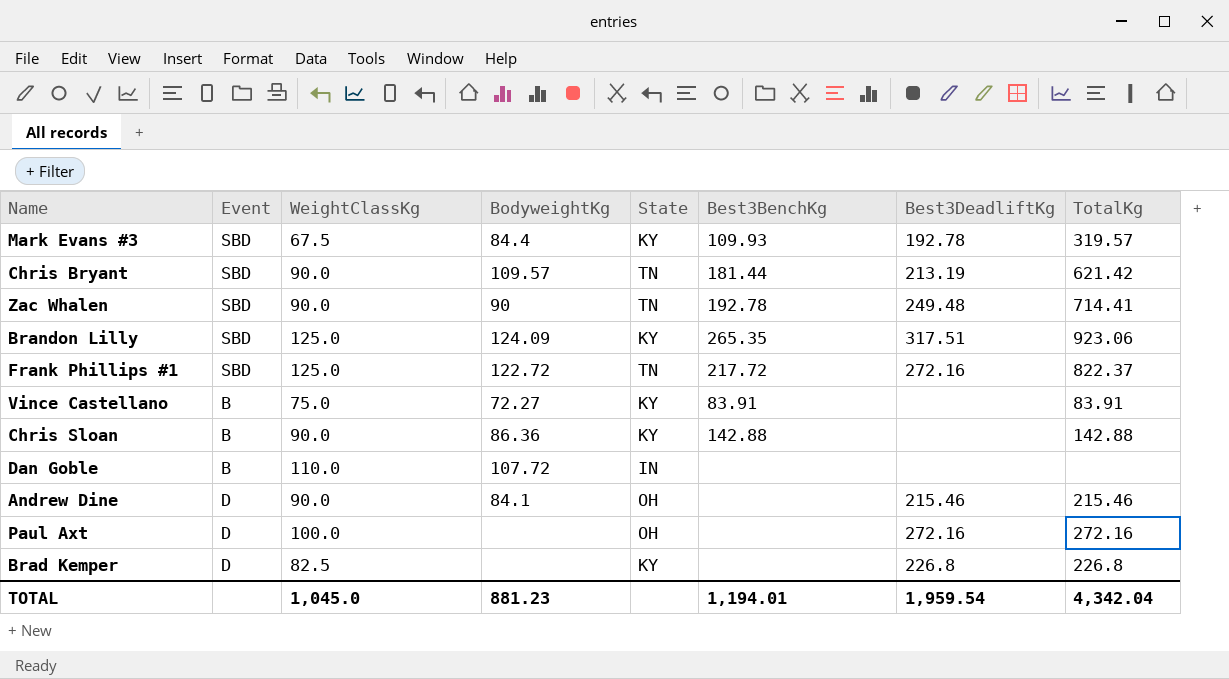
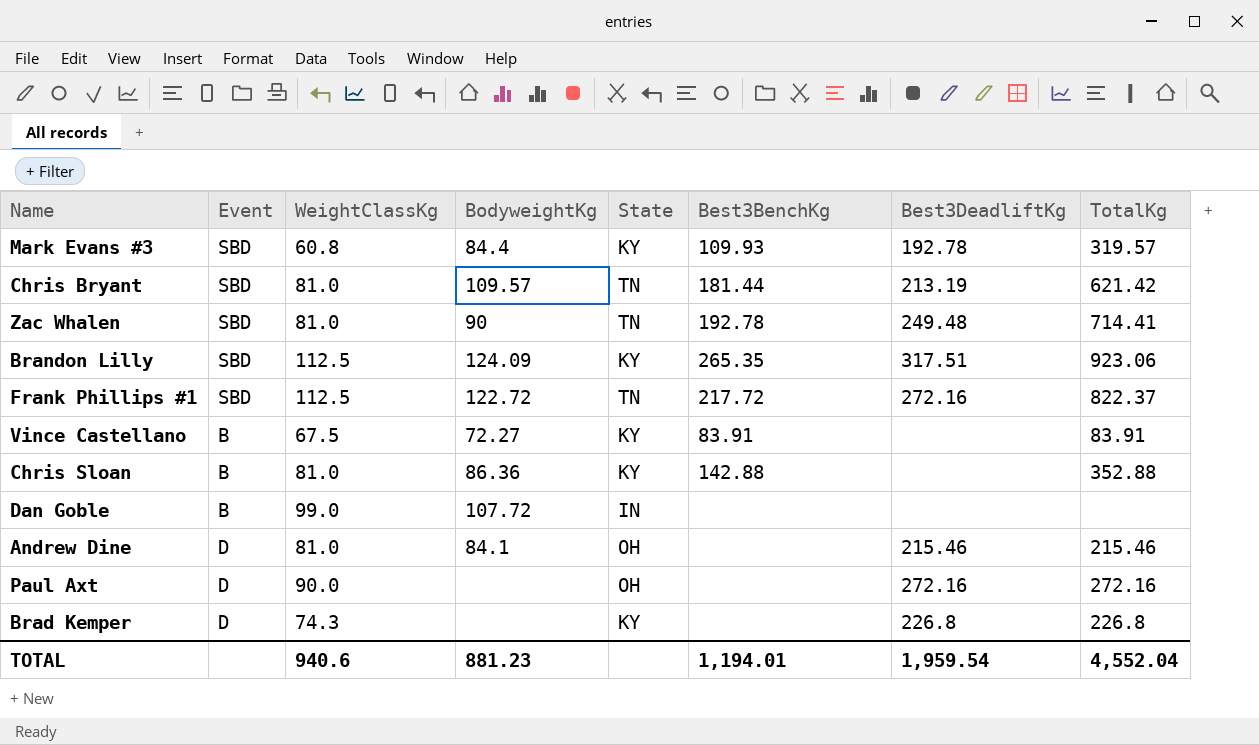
Mark Evans #3 | WeightClassKg: 67.5 -> 60.8
Chris Bryant | WeightClassKg: 90.0 -> 81.0
Zac Whalen | WeightClassKg: 90.0 -> 81.0
Brandon Lilly | WeightClassKg: 125.0 -> 112.5
Frank Phillips #1 | WeightClassKg: 125.0 -> 112.5
Vince Castellano | WeightClassKg: 75.0 -> 67.5
Chris Sloan | WeightClassKg: 90.0 -> 81.0
Chris Sloan | TotalKg: 142.88 -> 352.88
Dan Goble | WeightClassKg: 110.0 -> 99.0
Andrew Dine | WeightClassKg: 90.0 -> 81.0
Paul Axt | WeightClassKg: 100.0 -> 90.0
Brad Kemper | WeightClassKg: 82.5 -> 74.3
TOTAL | WeightClassKg: 1,045.0 -> 940.6
TOTAL | TotalKg: 4,342.04 -> 4,552.04

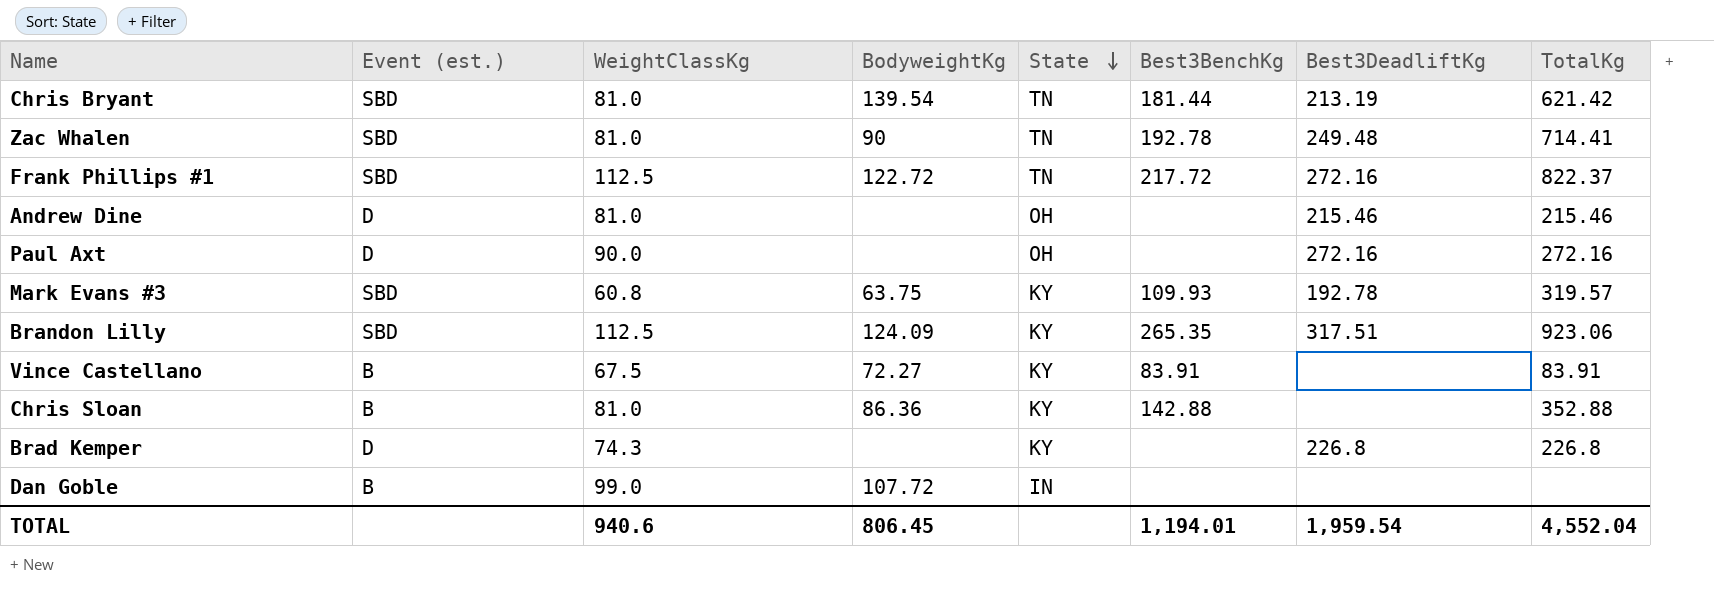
row order: none -> State descending
column name: Event -> Event (est.)
Chris Bryant | BodyweightKg: 109.57 -> 139.54
Andrew Dine | BodyweightKg: 84.1 -> none
Mark Evans #3 | BodyweightKg: 84.4 -> 63.75
TOTAL | BodyweightKg: 881.23 -> 806.45

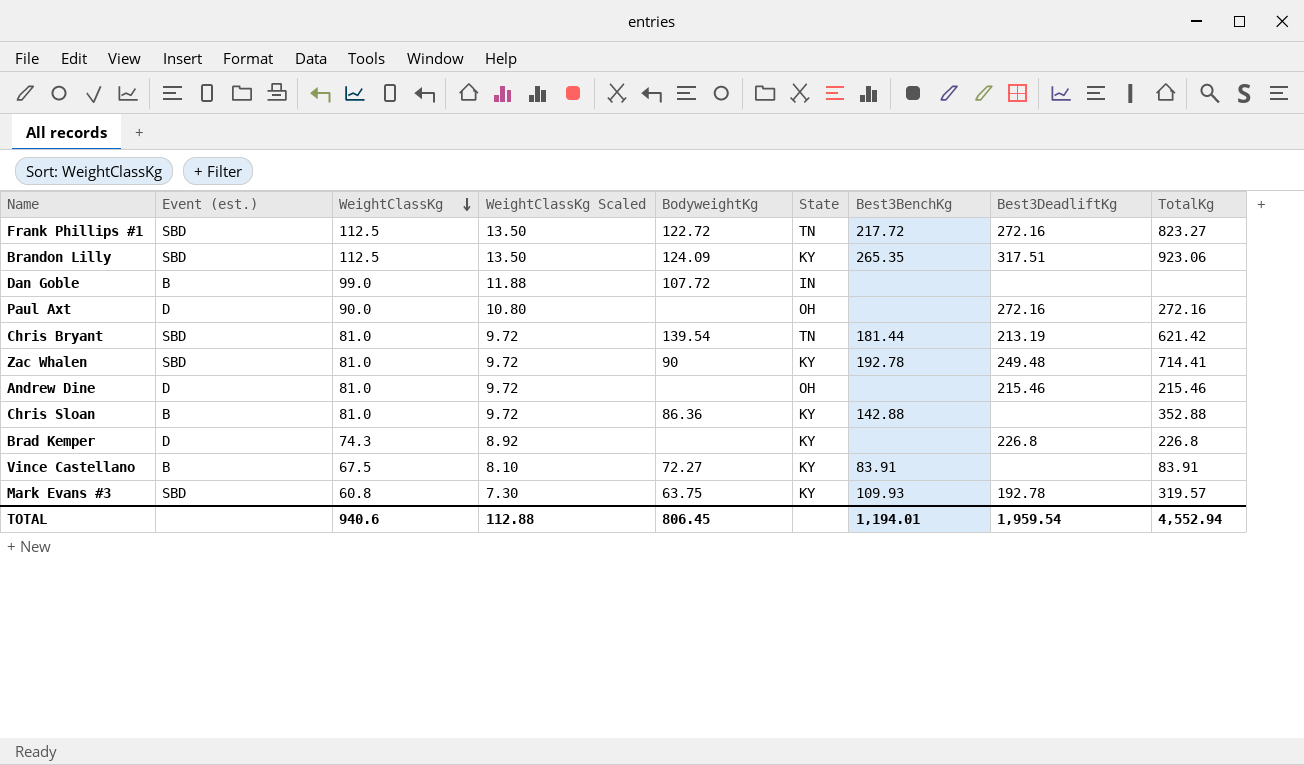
row order: State descending -> WeightClassKg descending
column WeightClassKg Scaled | formula: none -> [WeightClassKg] * 0.12
Frank Phillips #1 | TotalKg: 822.37 -> 823.27
Zac Whalen | State: TN -> KY
TOTAL | TotalKg: 4,552.04 -> 4,552.94

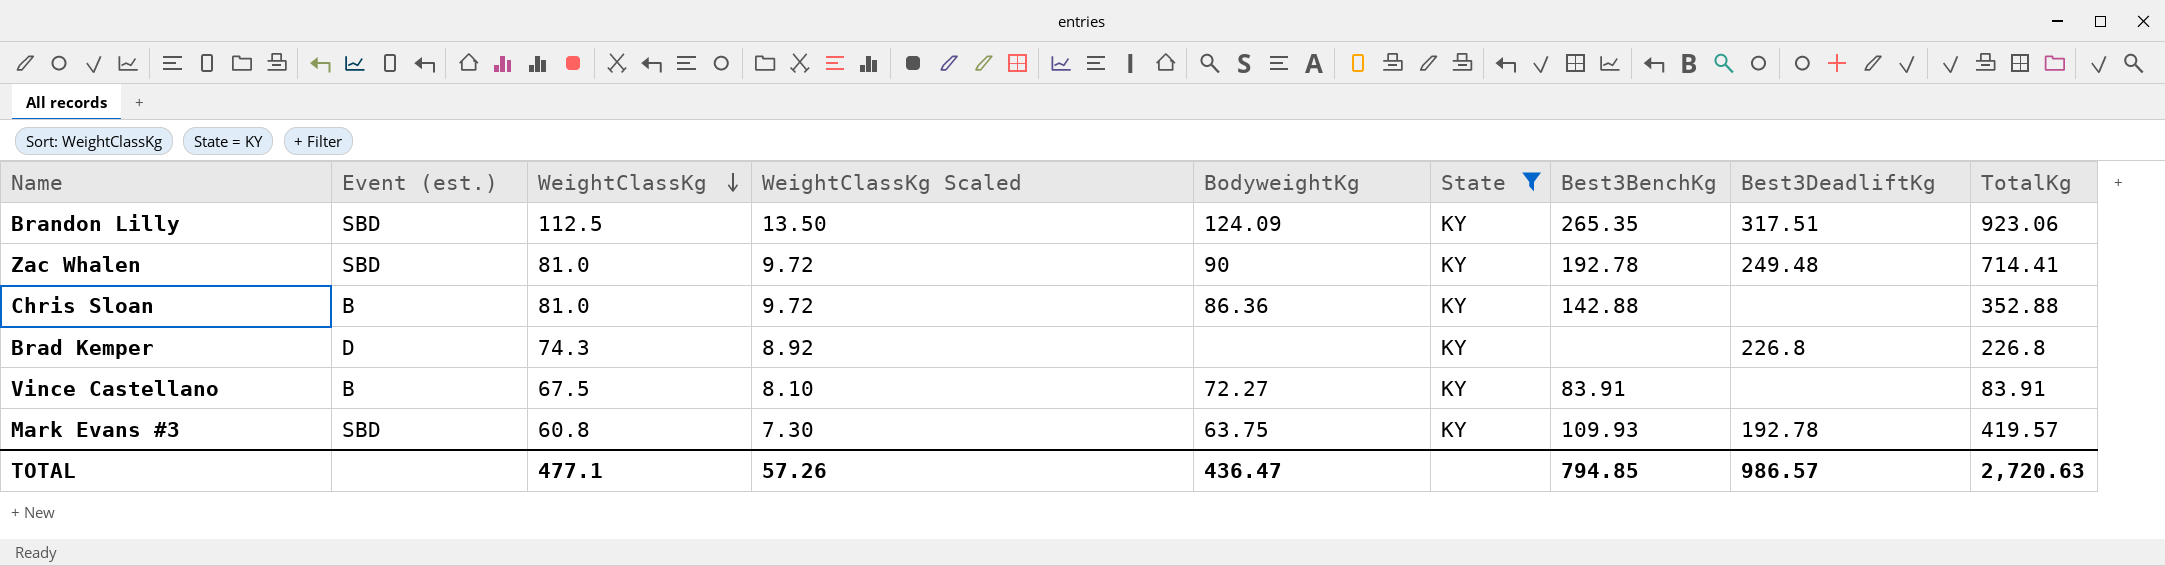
filter: none -> State = KY
Mark Evans #3 | TotalKg: 319.57 -> 419.57
TOTAL | WeightClassKg: 940.6 -> 477.1
TOTAL | WeightClassKg Scaled: 112.88 -> 57.26
TOTAL | BodyweightKg: 806.45 -> 436.47
TOTAL | Best3BenchKg: 1,194.01 -> 794.85
TOTAL | Best3DeadliftKg: 1,959.54 -> 986.57
TOTAL | TotalKg: 4,552.94 -> 2,720.63

